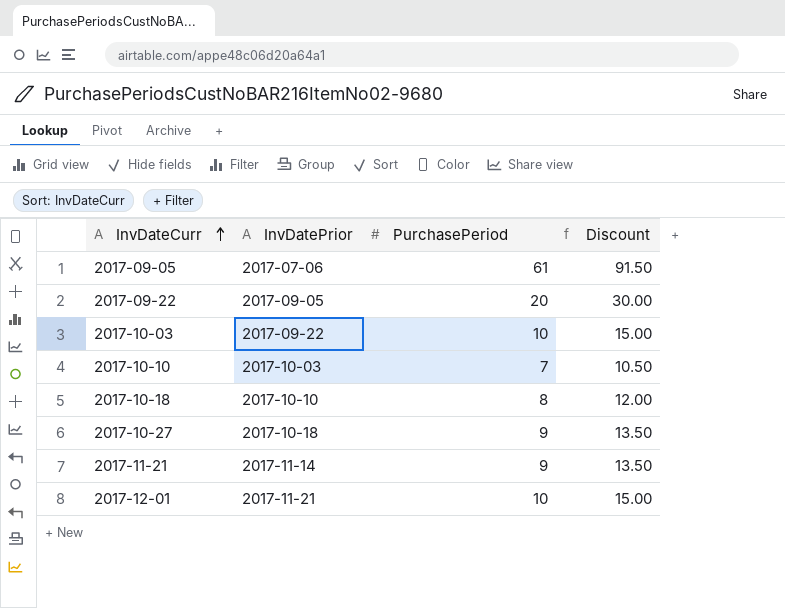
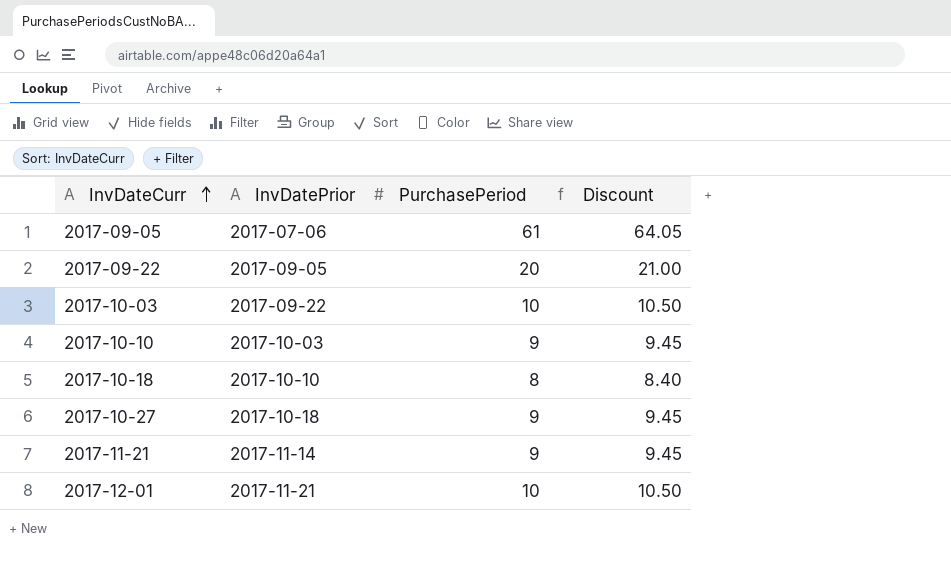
column Discount | formula: [PurchasePeriod] * 1.5 -> [PurchasePeriod] * 1.05
2017-10-10 | PurchasePeriod: 7 -> 9

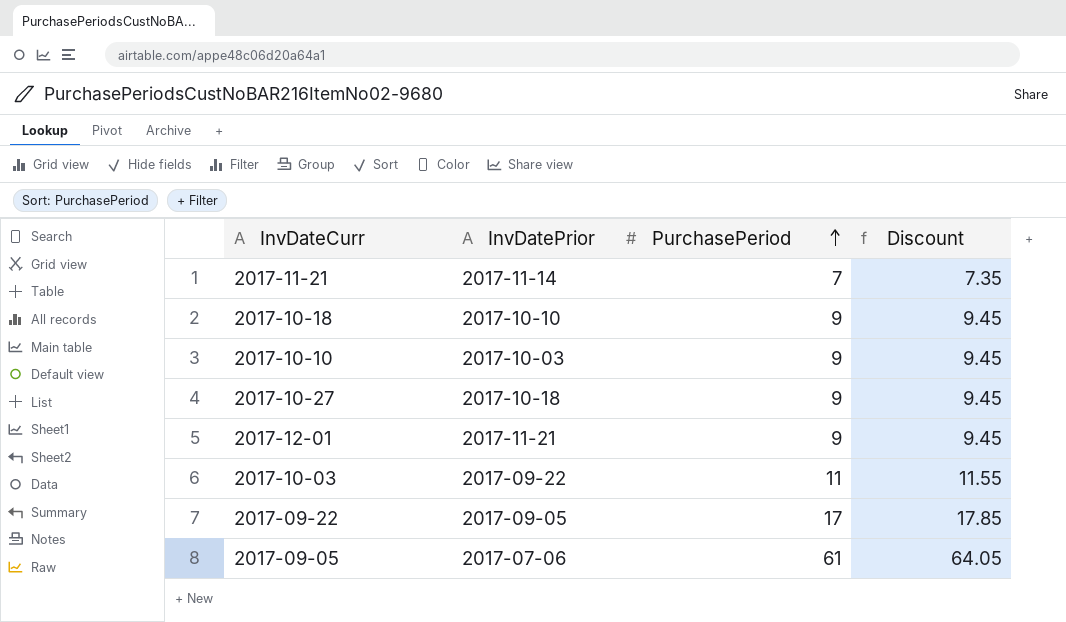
row order: InvDateCurr ascending -> PurchasePeriod ascending
2017-11-21 | PurchasePeriod: 9 -> 7
2017-11-21 | Discount: 9.45 -> 7.35
2017-10-18 | PurchasePeriod: 8 -> 9
2017-10-18 | Discount: 8.40 -> 9.45
2017-12-01 | PurchasePeriod: 10 -> 9
2017-12-01 | Discount: 10.50 -> 9.45
2017-10-03 | PurchasePeriod: 10 -> 11
2017-10-03 | Discount: 10.50 -> 11.55
2017-09-22 | PurchasePeriod: 20 -> 17
2017-09-22 | Discount: 21.00 -> 17.85

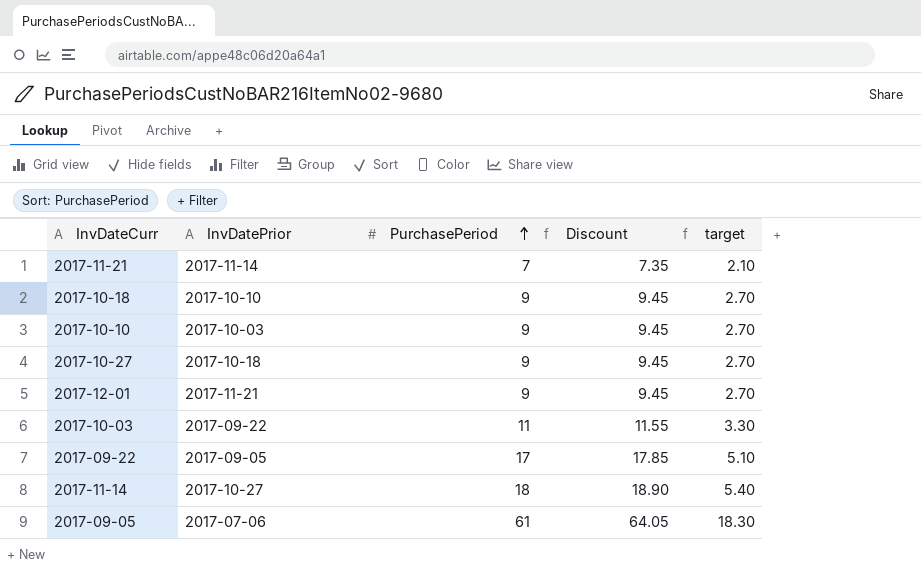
column target | formula: none -> [PurchasePeriod] * 0.3
row 2017-11-14: none -> 2017-10-27 | 18 | 18.90 | 5.40

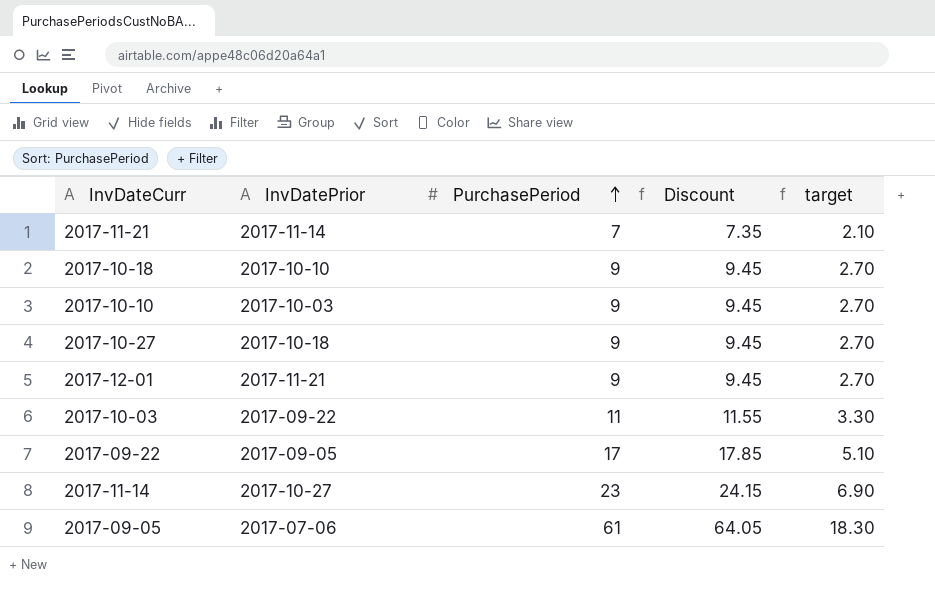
2017-11-14 | PurchasePeriod: 18 -> 23
2017-11-14 | Discount: 18.90 -> 24.15
2017-11-14 | target: 5.40 -> 6.90

